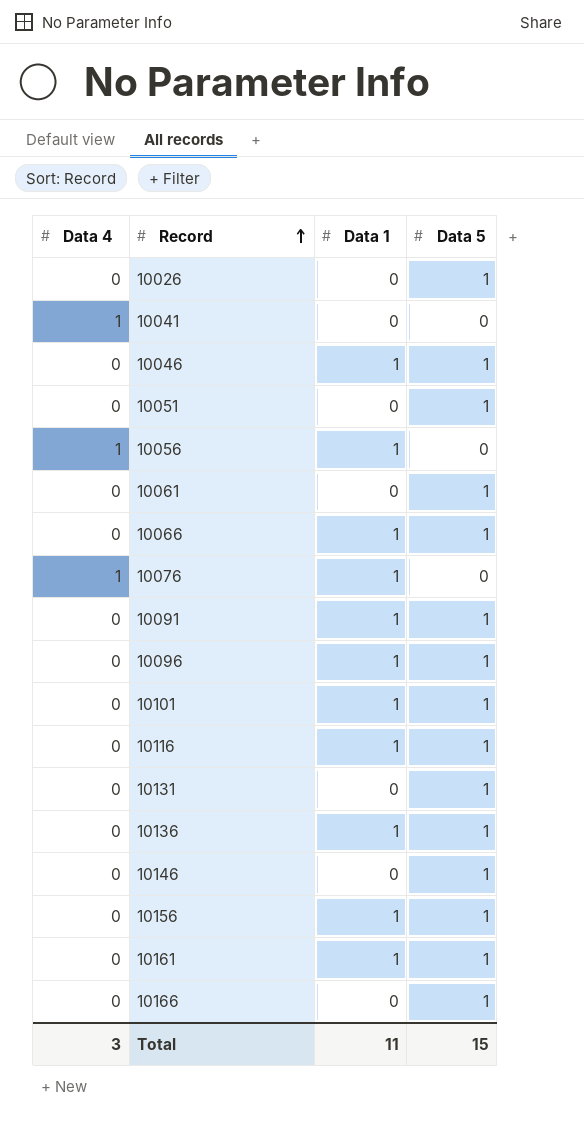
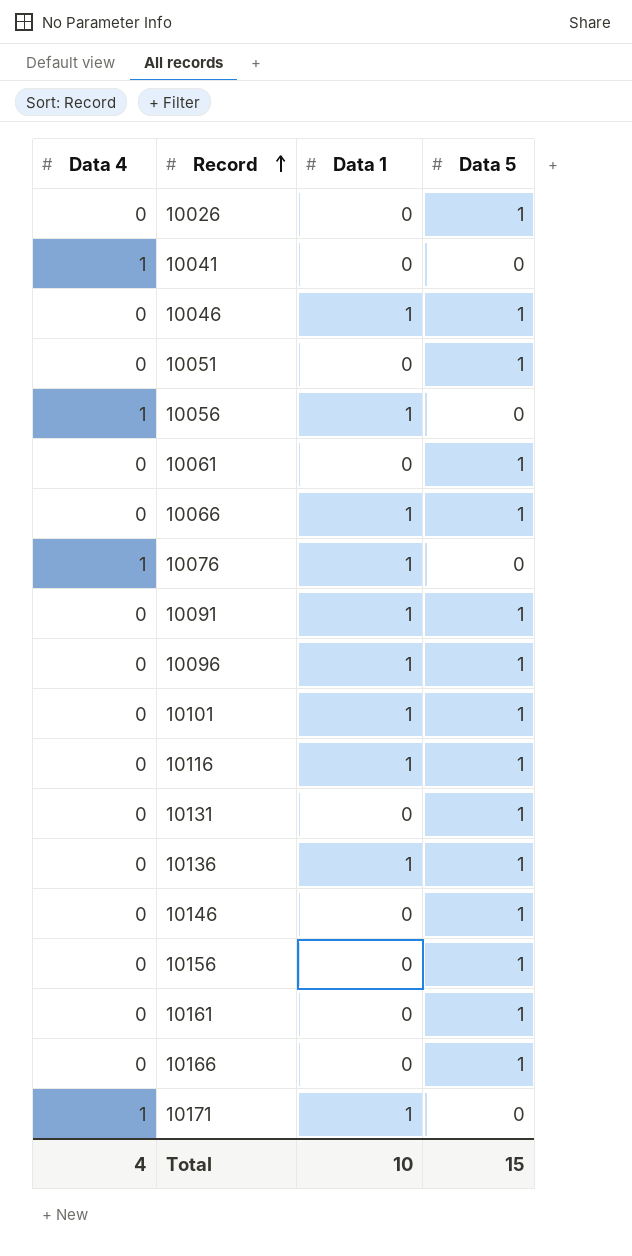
10156 | Data 1: 1 -> 0
10161 | Data 1: 1 -> 0
row 10171: none -> 1 | 1 | 0
Total | Data 4: 3 -> 4
Total | Data 1: 11 -> 10

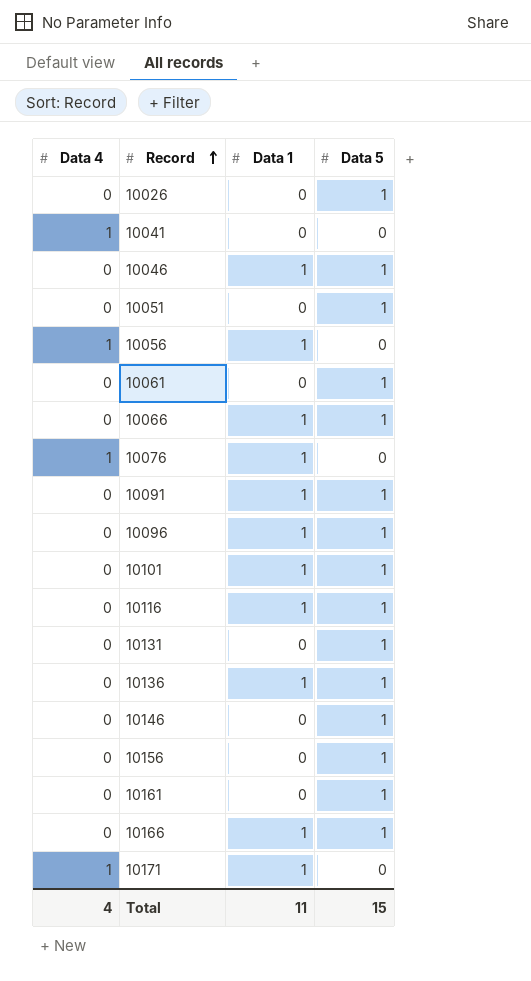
10166 | Data 1: 0 -> 1
Total | Data 1: 10 -> 11

